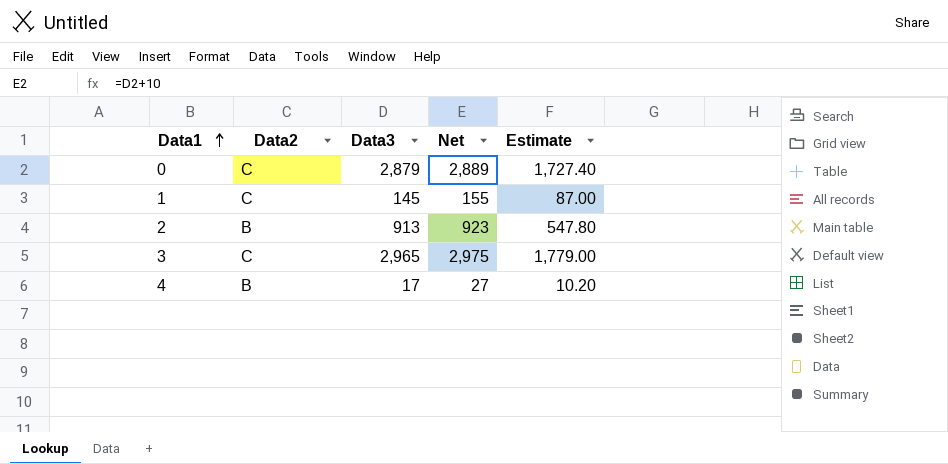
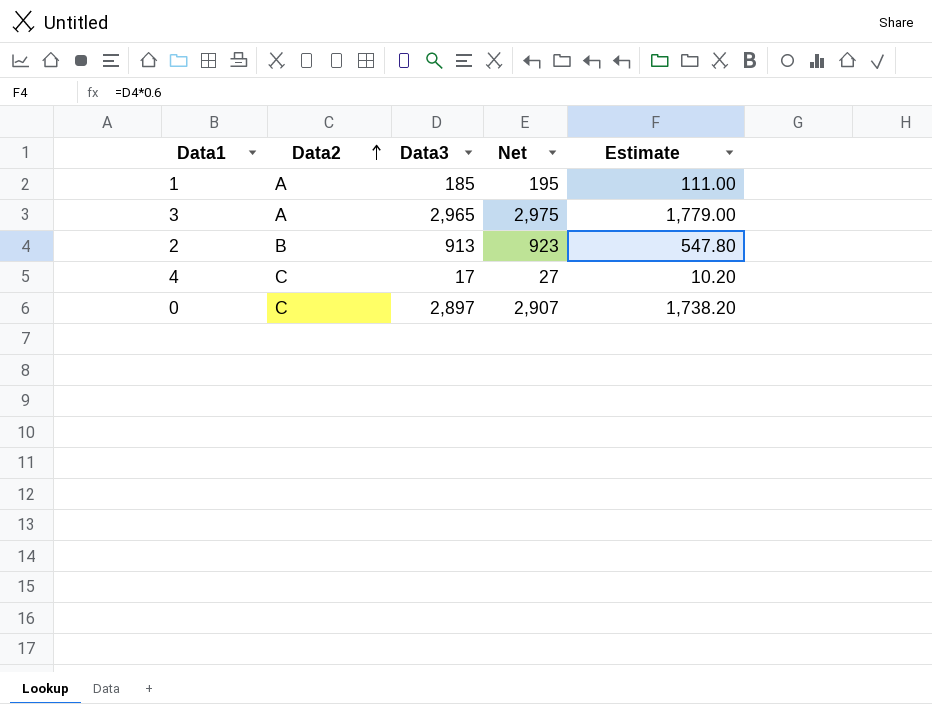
row order: Data1 ascending -> Data2 ascending
1 | Data2: C -> A
1 | Data3: 145 -> 185
1 | Net: 155 -> 195
1 | Estimate: 87.00 -> 111.00
3 | Data2: C -> A
4 | Data2: B -> C
0 | Data3: 2,879 -> 2,897
0 | Net: 2,889 -> 2,907
0 | Estimate: 1,727.40 -> 1,738.20

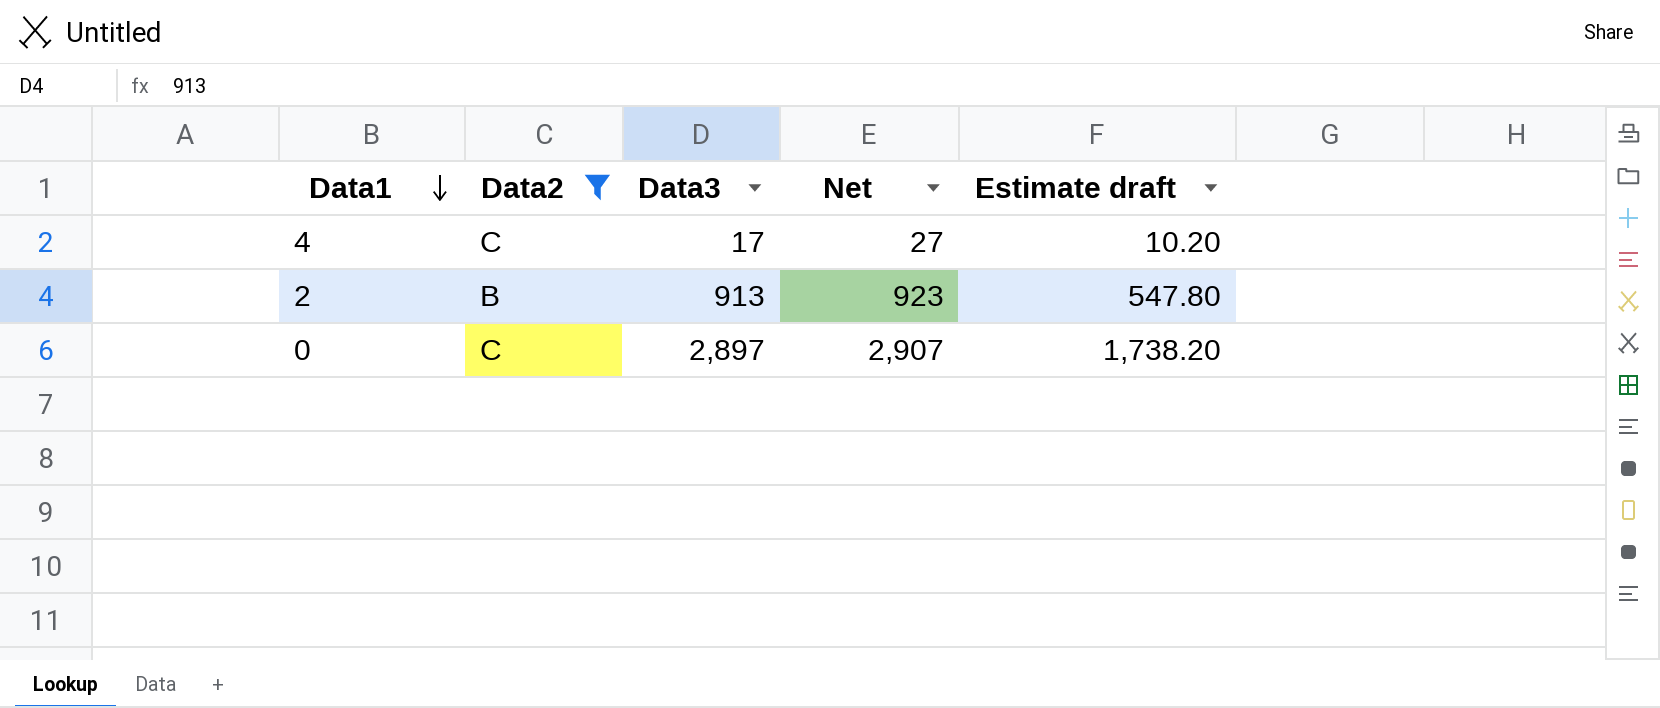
filter: none -> Data2 != A
row order: Data2 ascending -> Data1 descending
column name: Estimate -> Estimate draft

